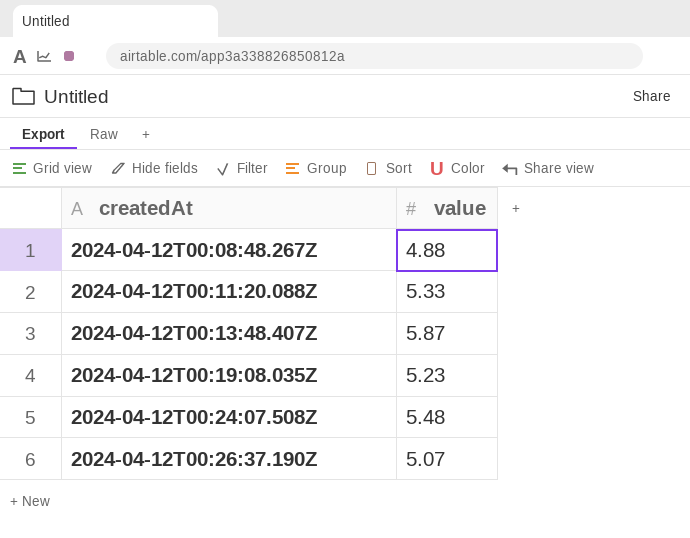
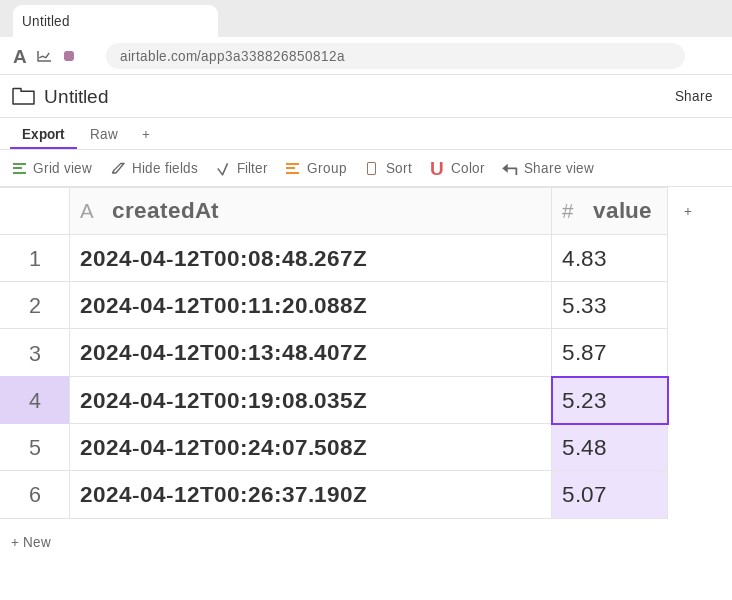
2024-04-12T00:08:48.267Z | value: 4.88 -> 4.83

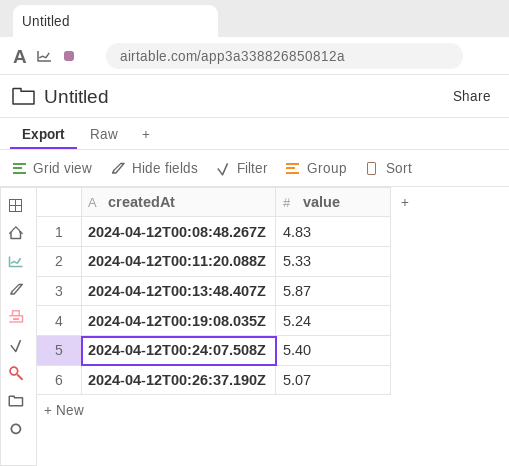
2024-04-12T00:19:08.035Z | value: 5.23 -> 5.24
2024-04-12T00:24:07.508Z | value: 5.48 -> 5.40

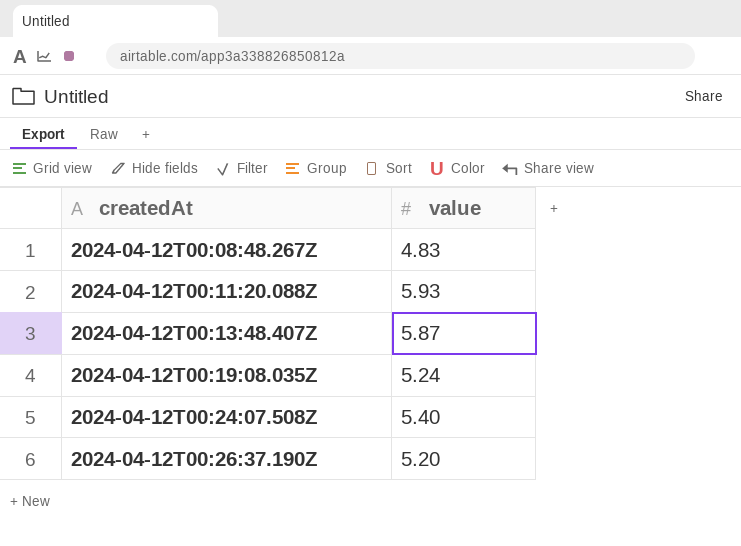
2024-04-12T00:11:20.088Z | value: 5.33 -> 5.93
2024-04-12T00:26:37.190Z | value: 5.07 -> 5.20

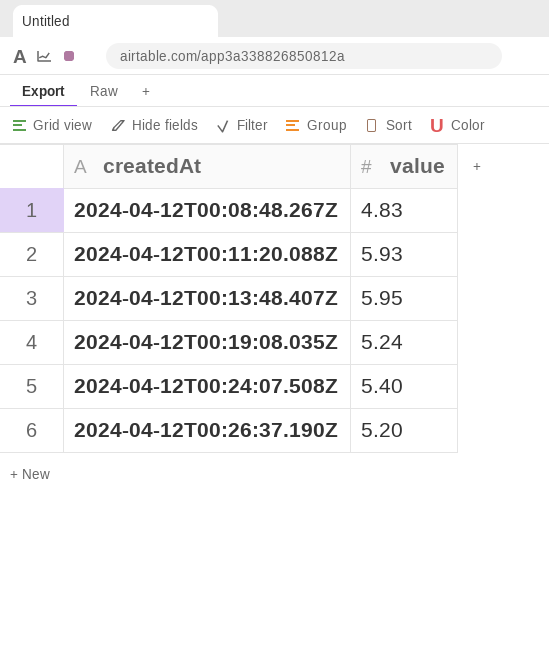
2024-04-12T00:13:48.407Z | value: 5.87 -> 5.95

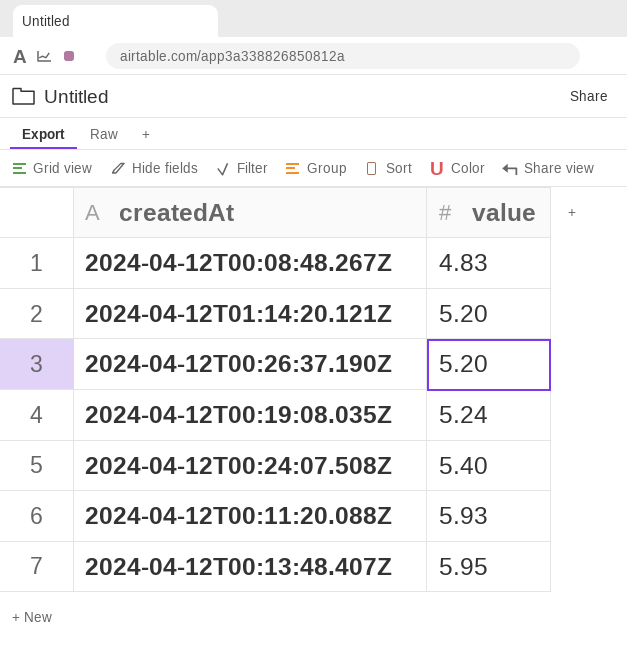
row order: createdAt ascending -> value ascending
row 2024-04-12T01:14:20.121Z: none -> 5.20

